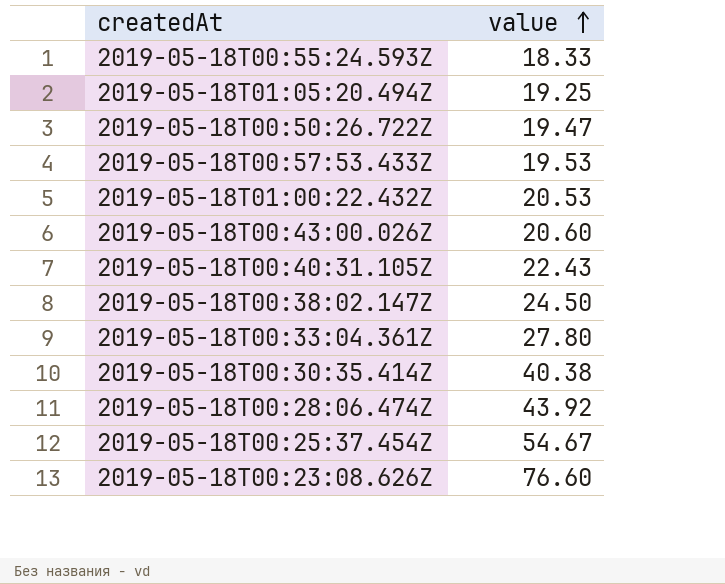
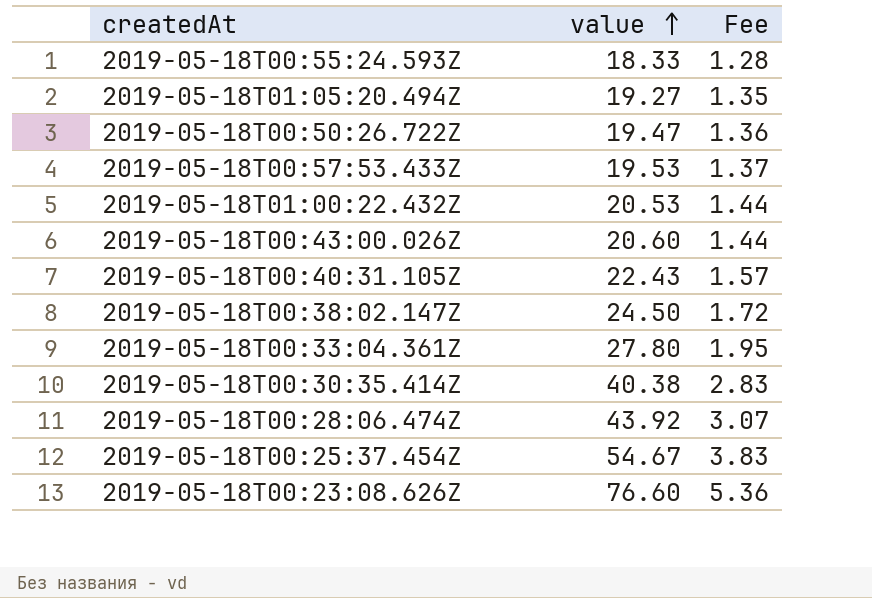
column Fee | formula: none -> [value] * 0.07
2019-05-18T01:05:20.494Z | value: 19.25 -> 19.27

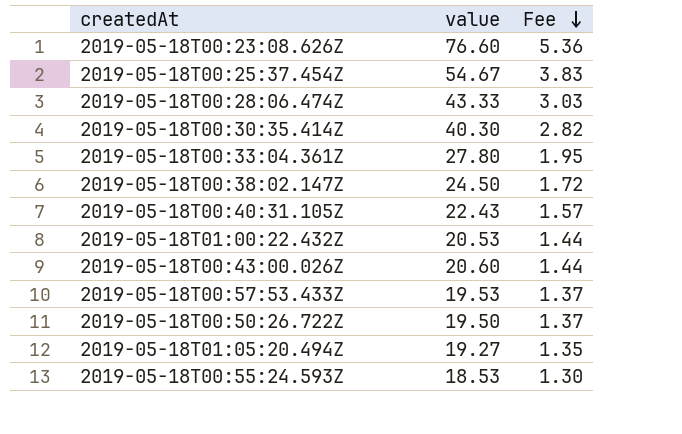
row order: value ascending -> Fee descending
2019-05-18T00:28:06.474Z | value: 43.92 -> 43.33
2019-05-18T00:28:06.474Z | Fee: 3.07 -> 3.03
2019-05-18T00:30:35.414Z | value: 40.38 -> 40.30
2019-05-18T00:30:35.414Z | Fee: 2.83 -> 2.82
2019-05-18T00:50:26.722Z | value: 19.47 -> 19.50
2019-05-18T00:50:26.722Z | Fee: 1.36 -> 1.37
2019-05-18T00:55:24.593Z | value: 18.33 -> 18.53
2019-05-18T00:55:24.593Z | Fee: 1.28 -> 1.30

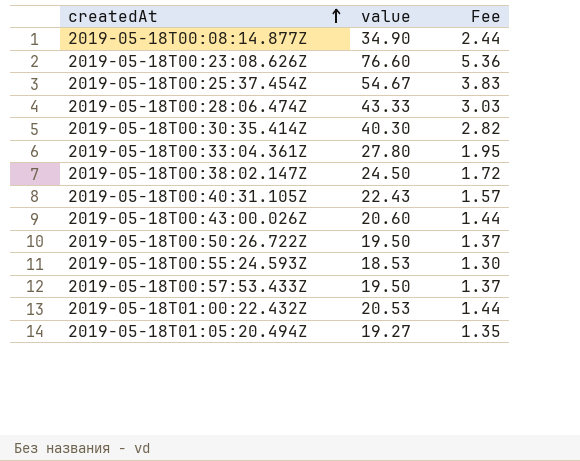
row order: Fee descending -> createdAt ascending
row 2019-05-18T00:08:14.877Z: none -> 34.90 | 2.44
2019-05-18T00:57:53.433Z | value: 19.53 -> 19.50

